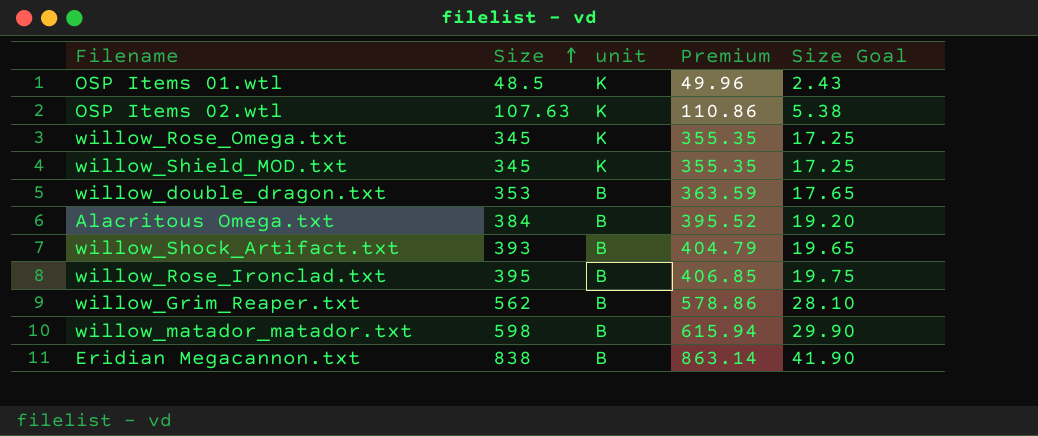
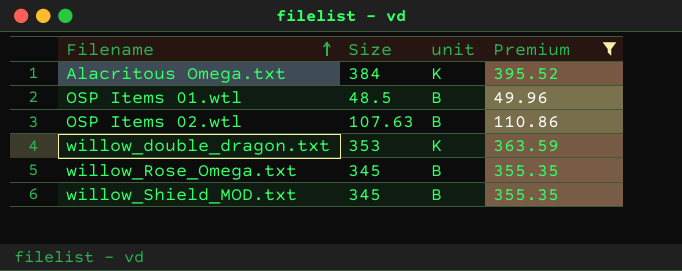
filter: none -> Premium <= 395.52
row order: Size ascending -> Filename ascending
column Size Goal | formula: [Size] * 0.05 -> none
Alacritous Omega.txt | unit: B -> K
OSP Items 01.wtl | unit: K -> B
OSP Items 02.wtl | unit: K -> B
willow_double_dragon.txt | unit: B -> K
willow_Rose_Omega.txt | unit: K -> B
willow_Shield_MOD.txt | unit: K -> B

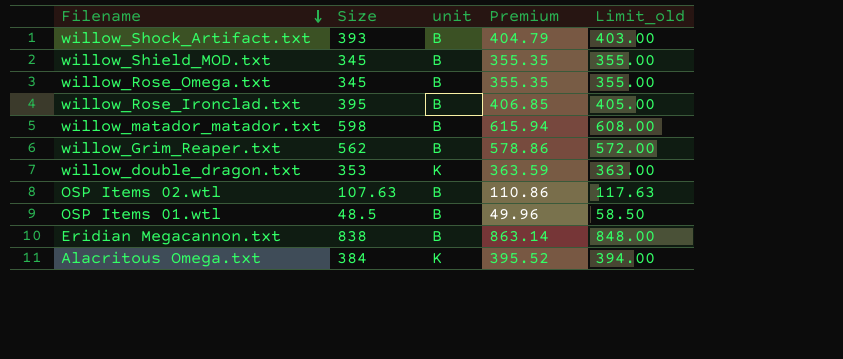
filter: Premium <= 395.52 -> none
row order: Filename ascending -> Filename descending
column Limit_old | formula: none -> [Size] + 10

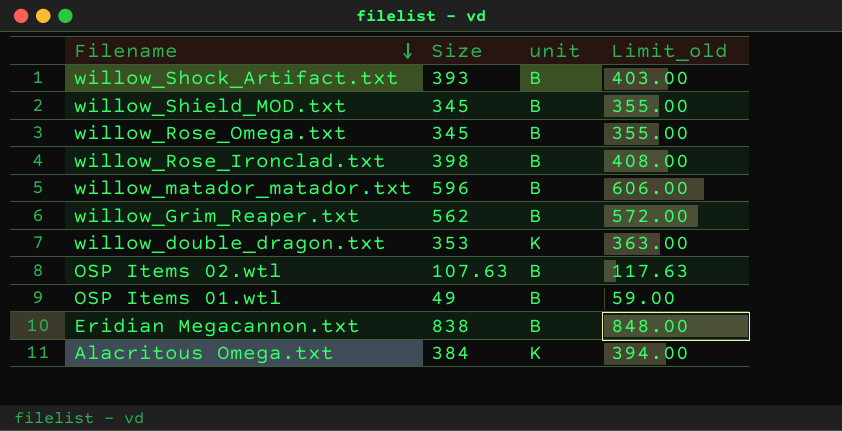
column Premium | formula: [Size] * 1.03 -> none
willow_Rose_Ironclad.txt | Size: 395 -> 398
willow_Rose_Ironclad.txt | Limit_old: 405.00 -> 408.00
willow_matador_matador.txt | Size: 598 -> 596
willow_matador_matador.txt | Limit_old: 608.00 -> 606.00
OSP Items 01.wtl | Size: 48.5 -> 49
OSP Items 01.wtl | Limit_old: 58.50 -> 59.00

